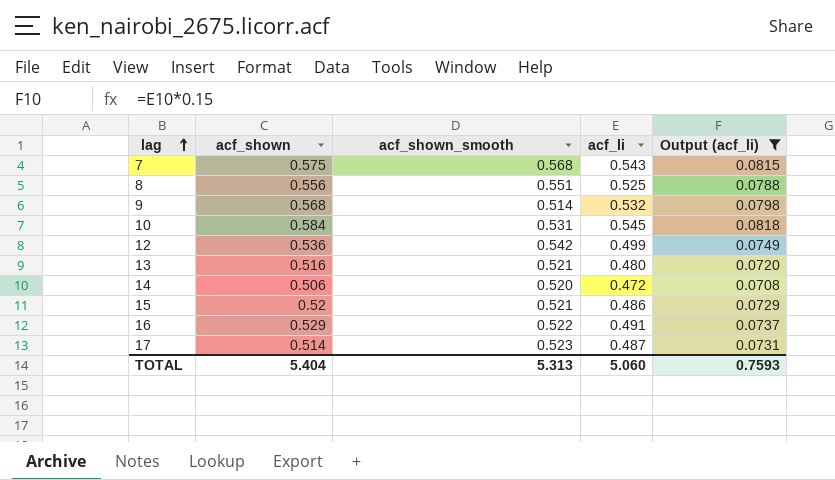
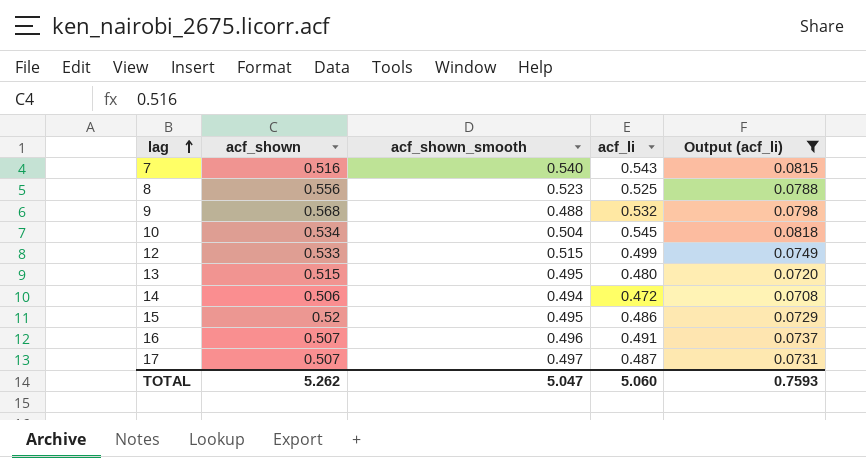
7 | acf_shown: 0.575 -> 0.516
7 | acf_shown_smooth: 0.568 -> 0.540
8 | acf_shown_smooth: 0.551 -> 0.523
9 | acf_shown_smooth: 0.514 -> 0.488
10 | acf_shown: 0.584 -> 0.534
10 | acf_shown_smooth: 0.531 -> 0.504
12 | acf_shown: 0.536 -> 0.533
12 | acf_shown_smooth: 0.542 -> 0.515
13 | acf_shown: 0.516 -> 0.515
13 | acf_shown_smooth: 0.521 -> 0.495
14 | acf_shown_smooth: 0.520 -> 0.494
15 | acf_shown_smooth: 0.521 -> 0.495
16 | acf_shown: 0.529 -> 0.507
16 | acf_shown_smooth: 0.522 -> 0.496
17 | acf_shown: 0.514 -> 0.507
17 | acf_shown_smooth: 0.523 -> 0.497
TOTAL | acf_shown: 5.404 -> 5.262
TOTAL | acf_shown_smooth: 5.313 -> 5.047

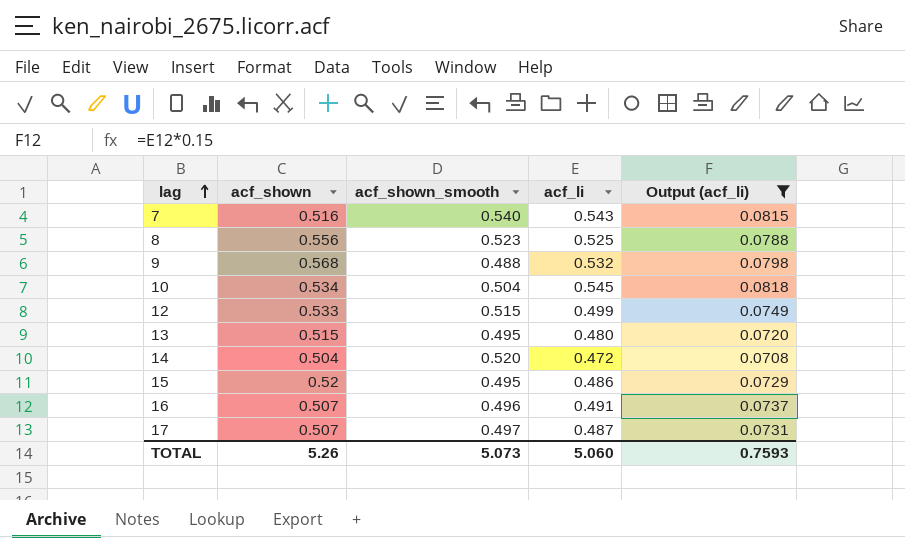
14 | acf_shown: 0.506 -> 0.504
14 | acf_shown_smooth: 0.494 -> 0.520
TOTAL | acf_shown: 5.262 -> 5.26
TOTAL | acf_shown_smooth: 5.047 -> 5.073

